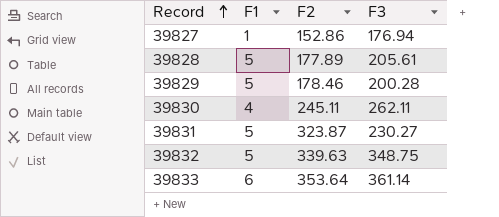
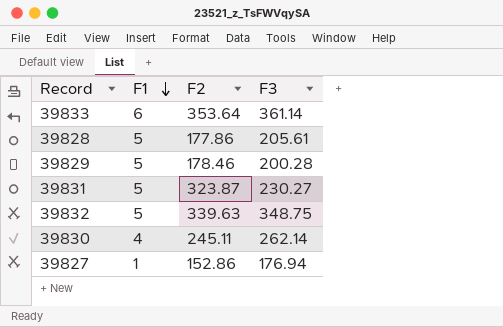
row order: Record ascending -> F1 descending
39828 | F2: 177.89 -> 177.86
39830 | F3: 262.11 -> 262.14

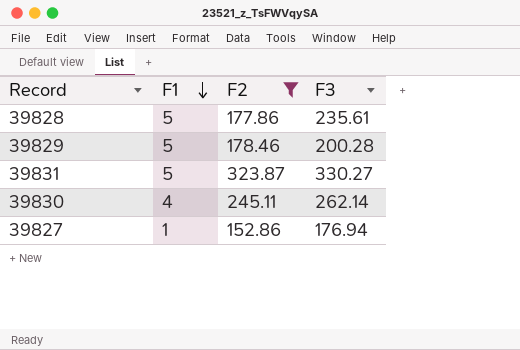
filter: none -> F2 <= 323.87
39828 | F3: 205.61 -> 235.61
39831 | F3: 230.27 -> 330.27

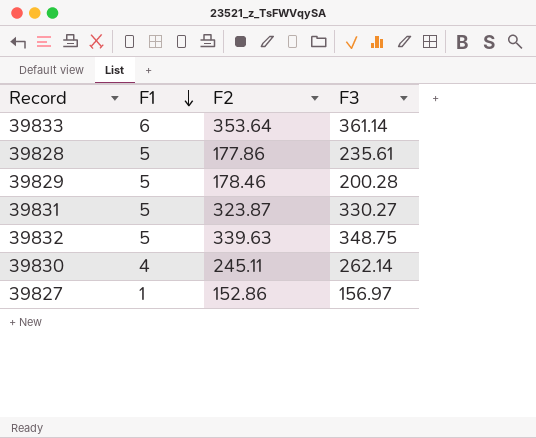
filter: F2 <= 323.87 -> none
39827 | F3: 176.94 -> 156.97

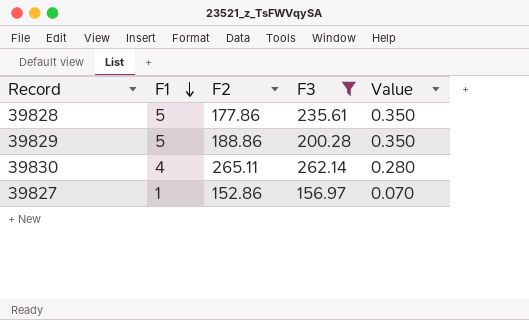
filter: none -> F3 <= 262.14
column Value | formula: none -> [F1] * 0.07
39829 | F2: 178.46 -> 188.86
39830 | F2: 245.11 -> 265.11

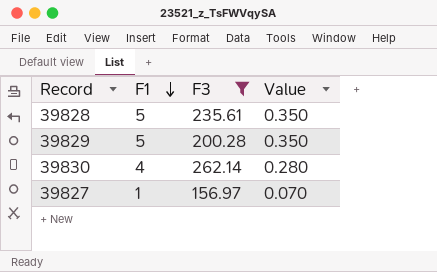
column F2 | position: 3 -> none

